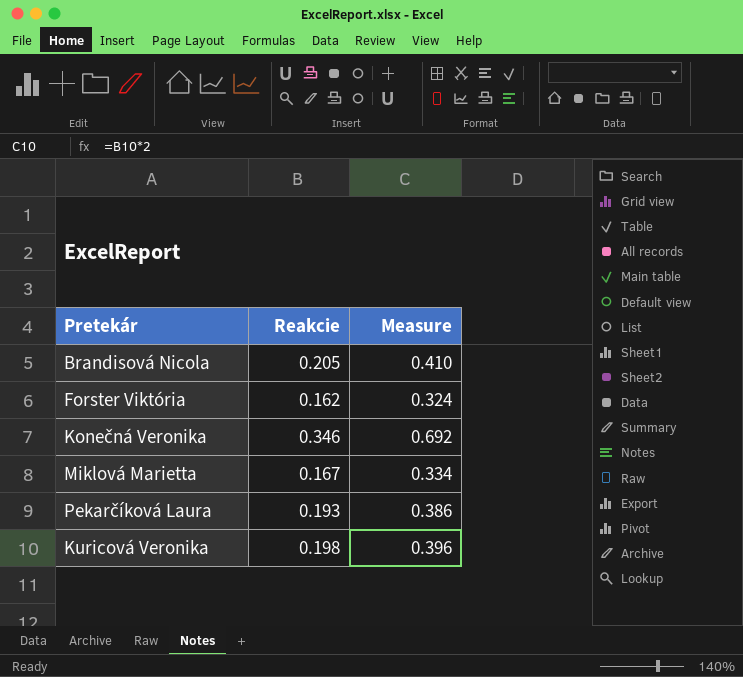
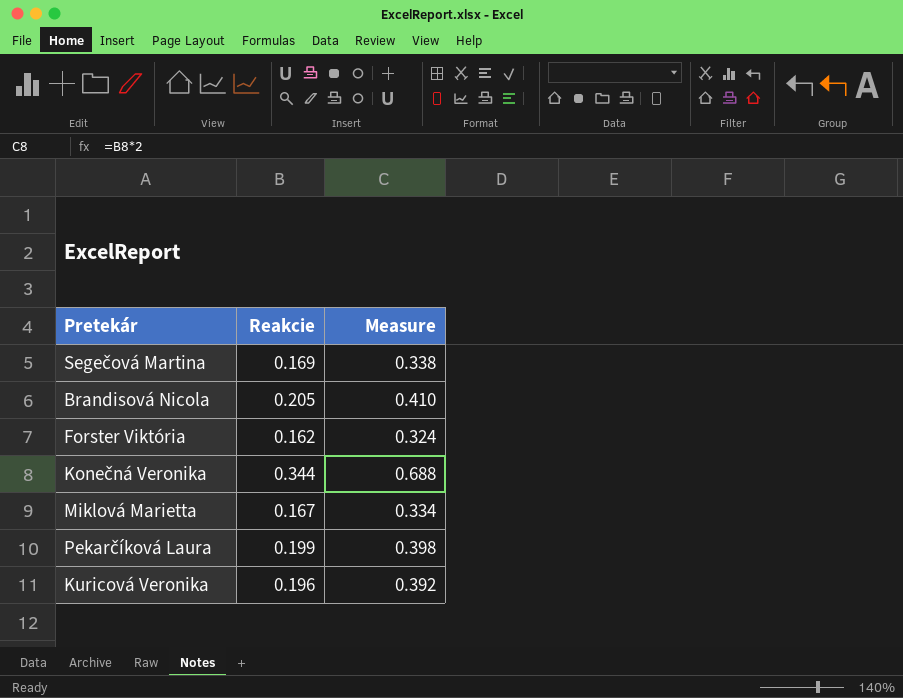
row Segečová Martina: none -> 0.169 | 0.338
Konečná Veronika | Reakcie: 0.346 -> 0.344
Konečná Veronika | Measure: 0.692 -> 0.688
Pekarčíková Laura | Reakcie: 0.193 -> 0.199
Pekarčíková Laura | Measure: 0.386 -> 0.398
Kuricová Veronika | Reakcie: 0.198 -> 0.196
Kuricová Veronika | Measure: 0.396 -> 0.392

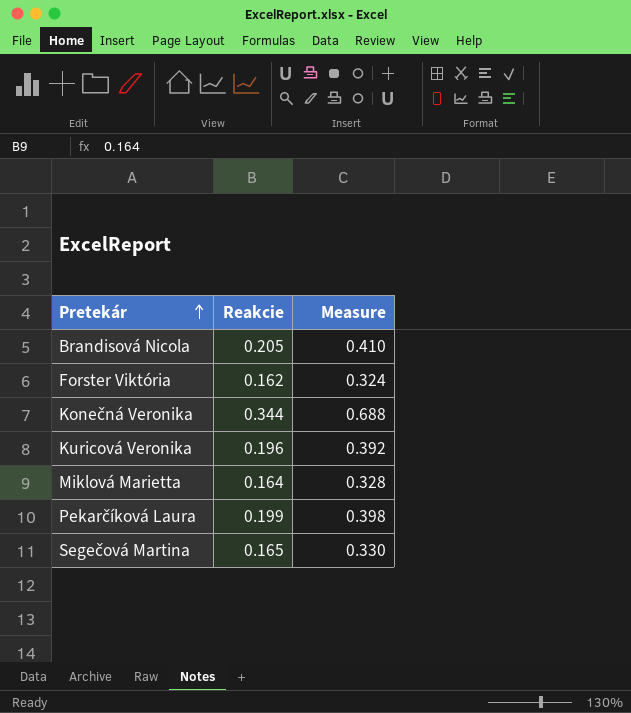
row order: none -> Pretekár ascending
Miklová Marietta | Reakcie: 0.167 -> 0.164
Miklová Marietta | Measure: 0.334 -> 0.328
Segečová Martina | Reakcie: 0.169 -> 0.165
Segečová Martina | Measure: 0.338 -> 0.330

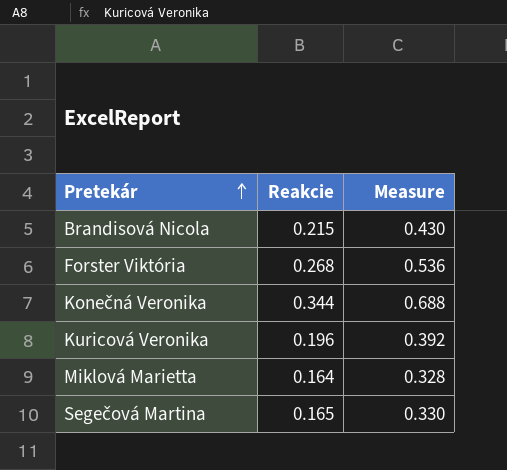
row Pekarčíková Laura: 0.199 | 0.398 -> none
Brandisová Nicola | Reakcie: 0.205 -> 0.215
Brandisová Nicola | Measure: 0.410 -> 0.430
Forster Viktória | Reakcie: 0.162 -> 0.268
Forster Viktória | Measure: 0.324 -> 0.536

